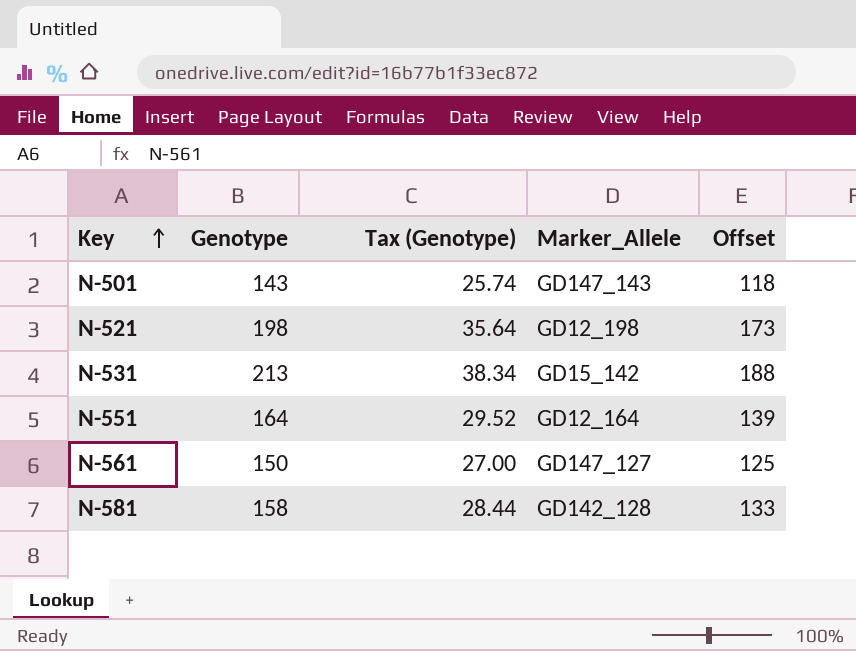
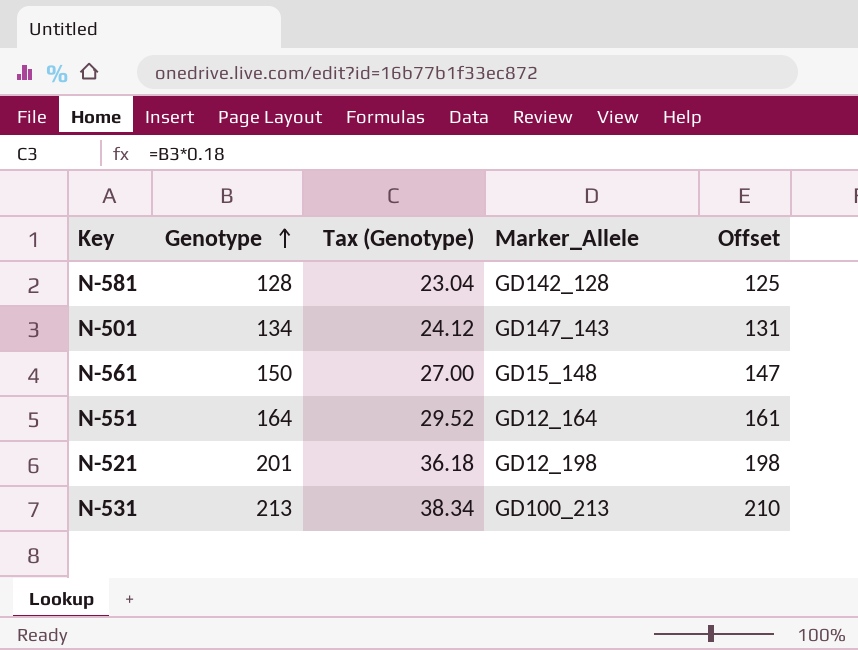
row order: Key ascending -> Genotype ascending
column Offset | formula: [Genotype] - 25 -> [Genotype] - 3
N-581 | Genotype: 158 -> 128
N-581 | Tax (Genotype): 28.44 -> 23.04
N-501 | Genotype: 143 -> 134
N-501 | Tax (Genotype): 25.74 -> 24.12
N-561 | Marker_Allele: GD147_127 -> GD15_148
N-521 | Genotype: 198 -> 201
N-521 | Tax (Genotype): 35.64 -> 36.18
N-531 | Marker_Allele: GD15_142 -> GD100_213

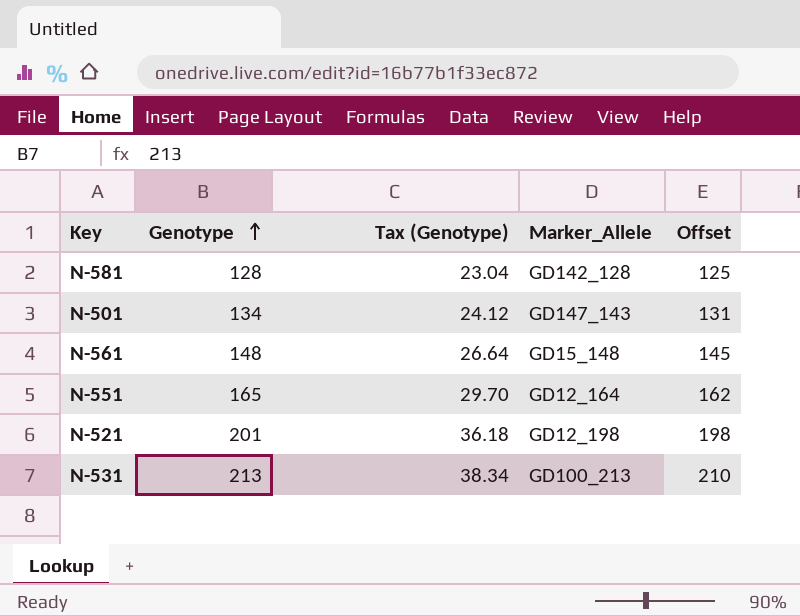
N-561 | Genotype: 150 -> 148
N-561 | Tax (Genotype): 27.00 -> 26.64
N-561 | Offset: 147 -> 145
N-551 | Genotype: 164 -> 165
N-551 | Tax (Genotype): 29.52 -> 29.70
N-551 | Offset: 161 -> 162

